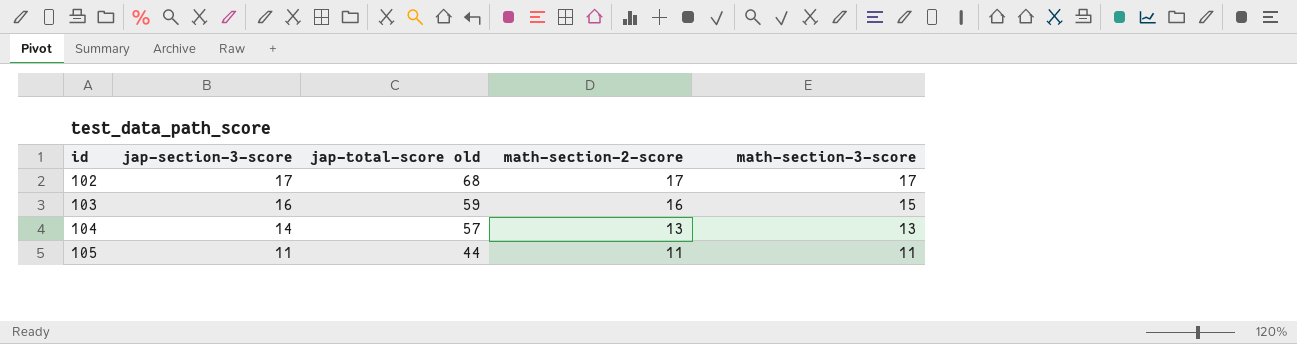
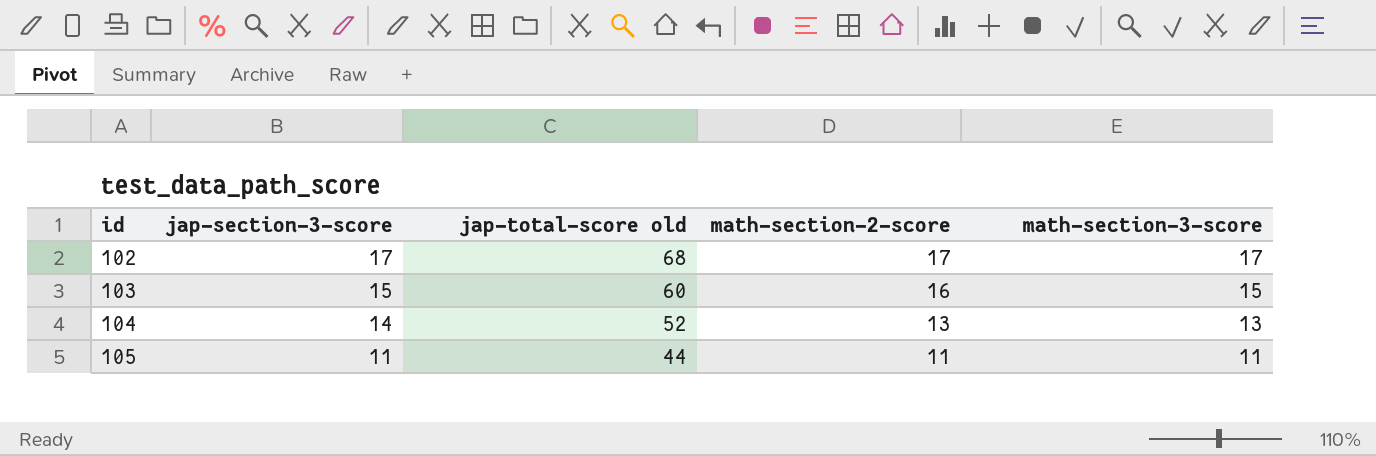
103 | jap-section-3-score: 16 -> 15
103 | jap-total-score old: 59 -> 60
104 | jap-total-score old: 57 -> 52

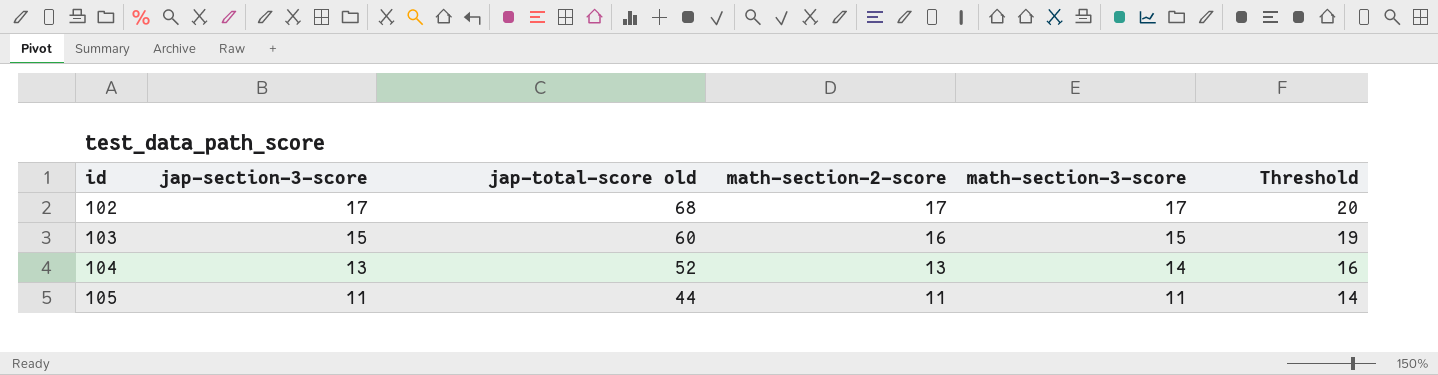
column Threshold | formula: none -> [math-section-2-score] + 3
104 | jap-section-3-score: 14 -> 13
104 | math-section-3-score: 13 -> 14

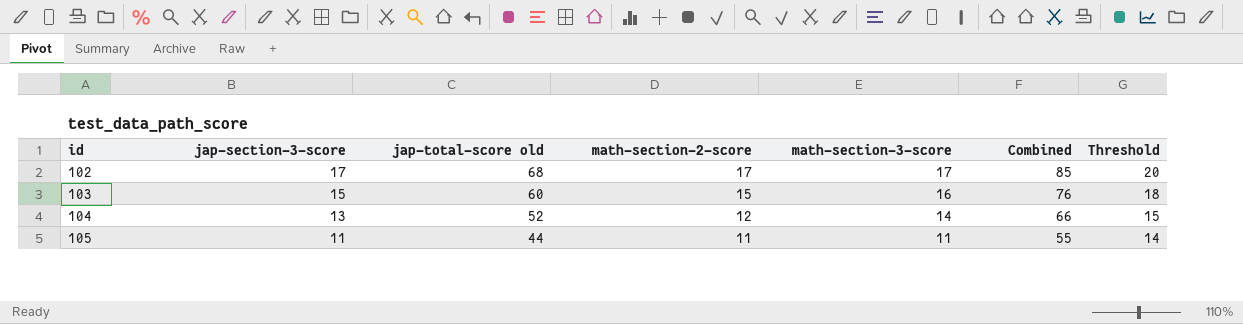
column Combined | formula: none -> [jap-total-score old] + [math-section-3-score]
103 | math-section-2-score: 16 -> 15
103 | math-section-3-score: 15 -> 16
103 | Threshold: 19 -> 18
104 | math-section-2-score: 13 -> 12
104 | Threshold: 16 -> 15

